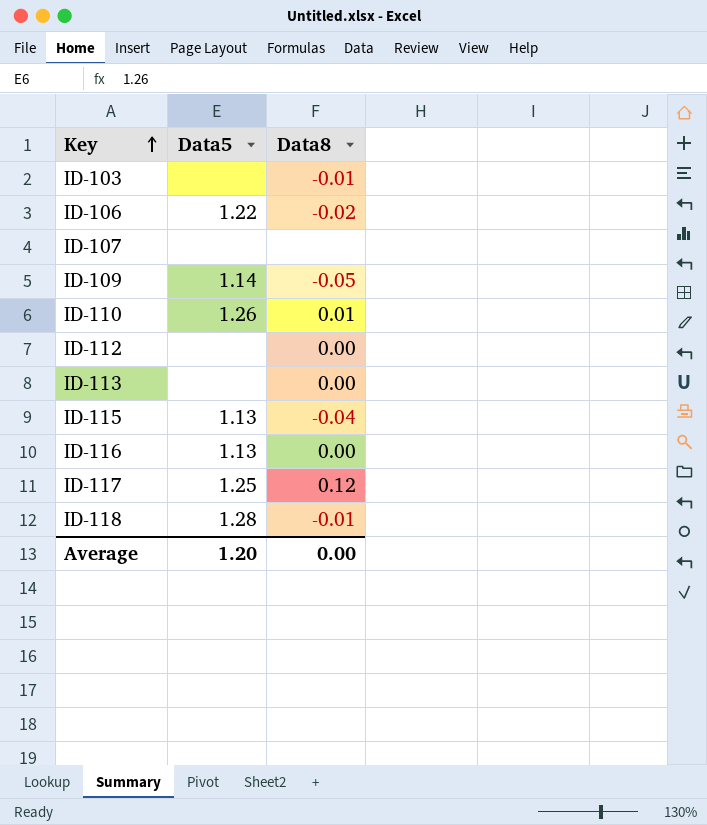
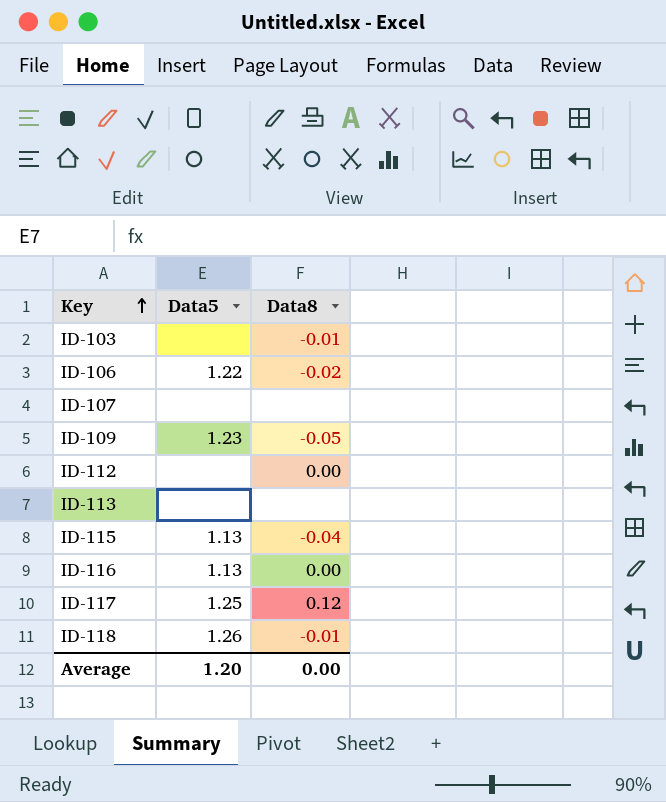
row ID-110: 1.26 | 0.01 -> none
ID-109 | Data5: 1.14 -> 1.23
ID-113 | Data8: 0.00 -> none
ID-118 | Data5: 1.28 -> 1.26

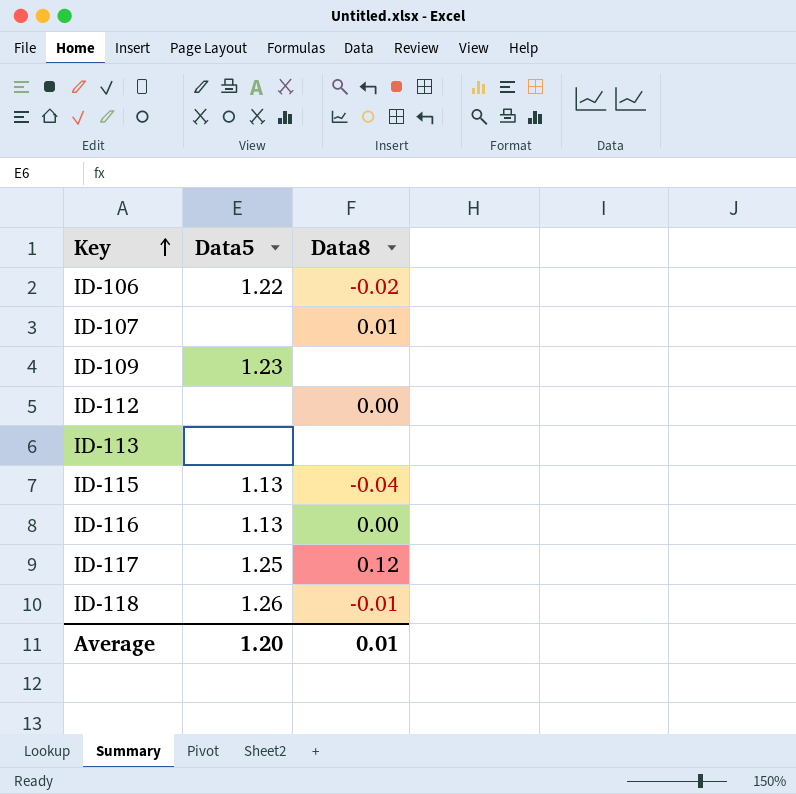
row ID-103: none | -0.01 -> none
ID-107 | Data8: none -> 0.01
ID-109 | Data8: -0.05 -> none
Average | Data8: 0.00 -> 0.01

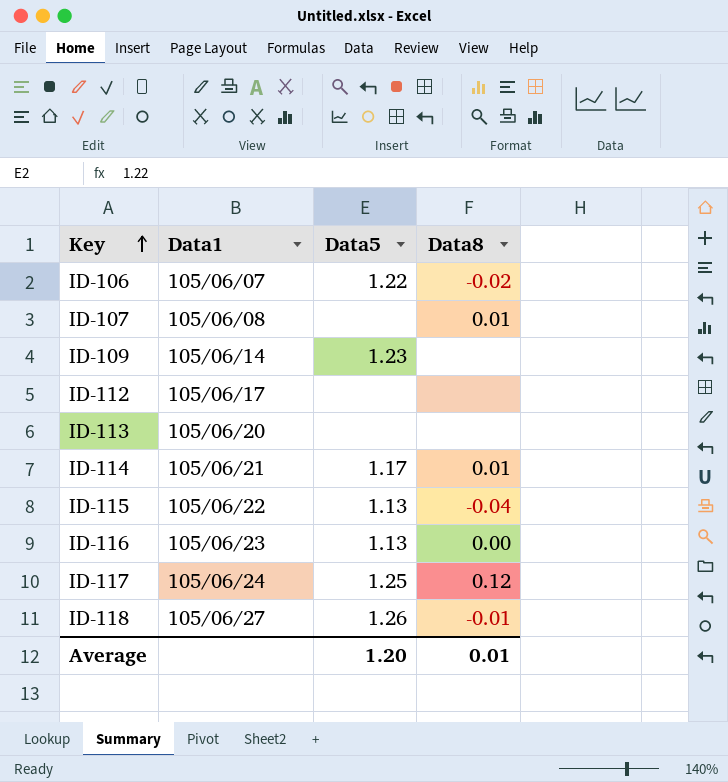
column Data1 | position: none -> 2
ID-112 | Data8: 0.00 -> none
row ID-114: none -> 105/06/21 | 1.17 | 0.01

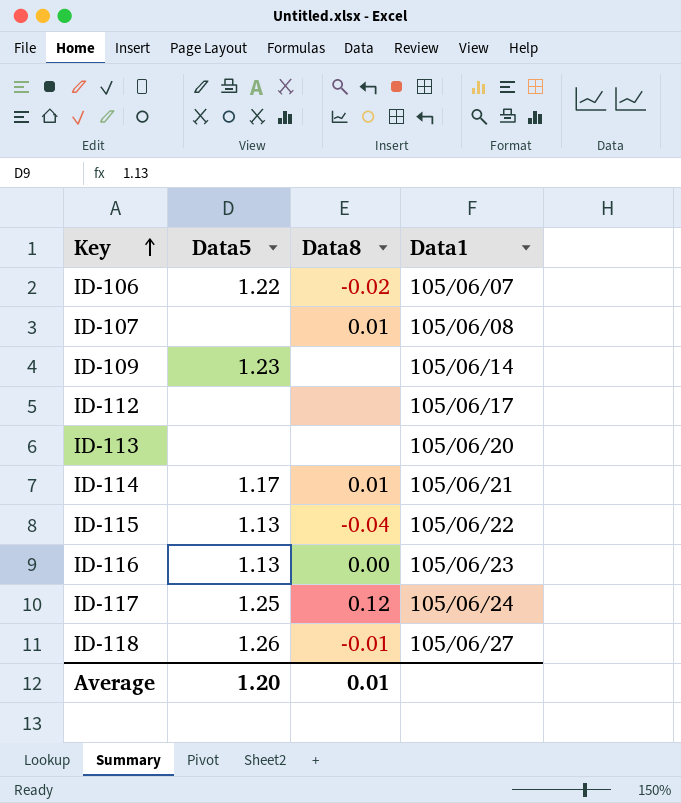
column Data1 | position: 2 -> 4

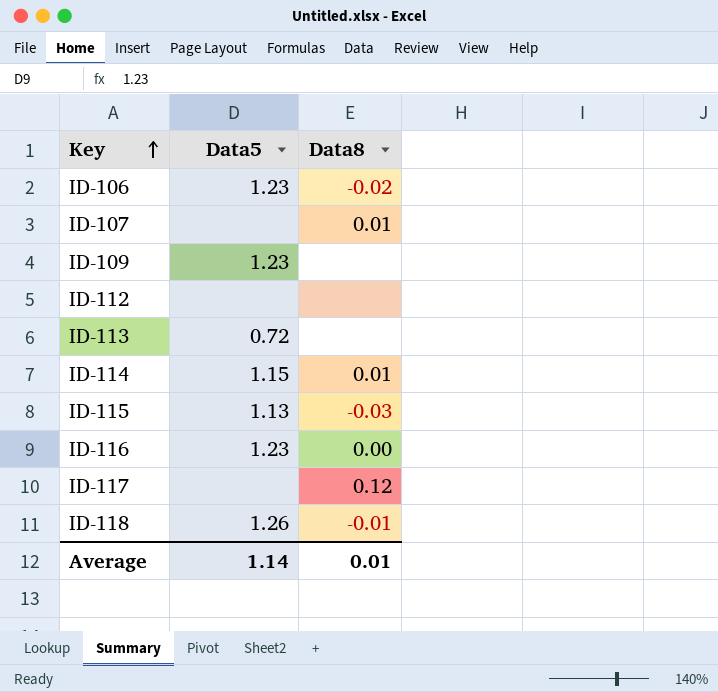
column Data1 | position: 4 -> none
ID-106 | Data5: 1.22 -> 1.23
ID-113 | Data5: none -> 0.72
ID-114 | Data5: 1.17 -> 1.15
ID-115 | Data8: -0.04 -> -0.03
ID-116 | Data5: 1.13 -> 1.23
ID-117 | Data5: 1.25 -> none
Average | Data5: 1.20 -> 1.14

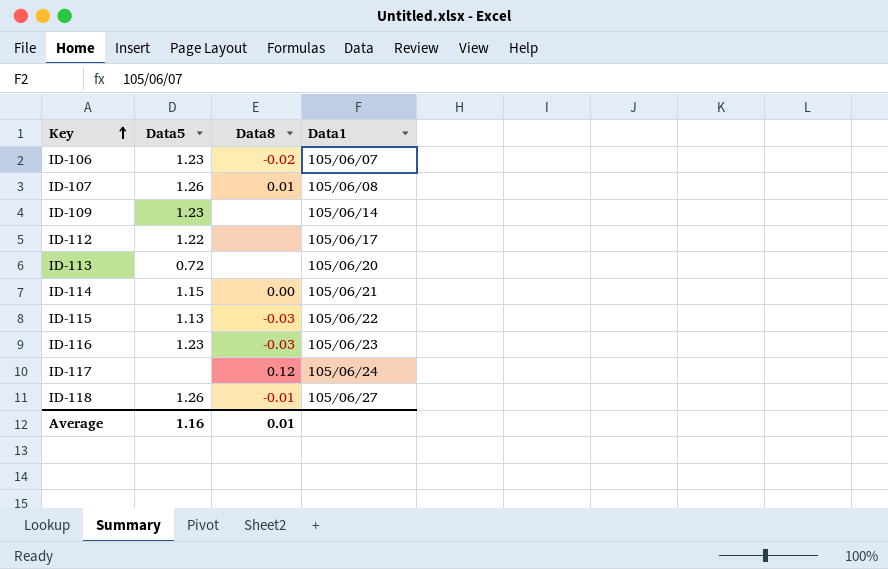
column Data1 | position: none -> 4
ID-107 | Data5: none -> 1.26
ID-112 | Data5: none -> 1.22
ID-114 | Data8: 0.01 -> 0.00
ID-116 | Data8: 0.00 -> -0.03
Average | Data5: 1.14 -> 1.16

